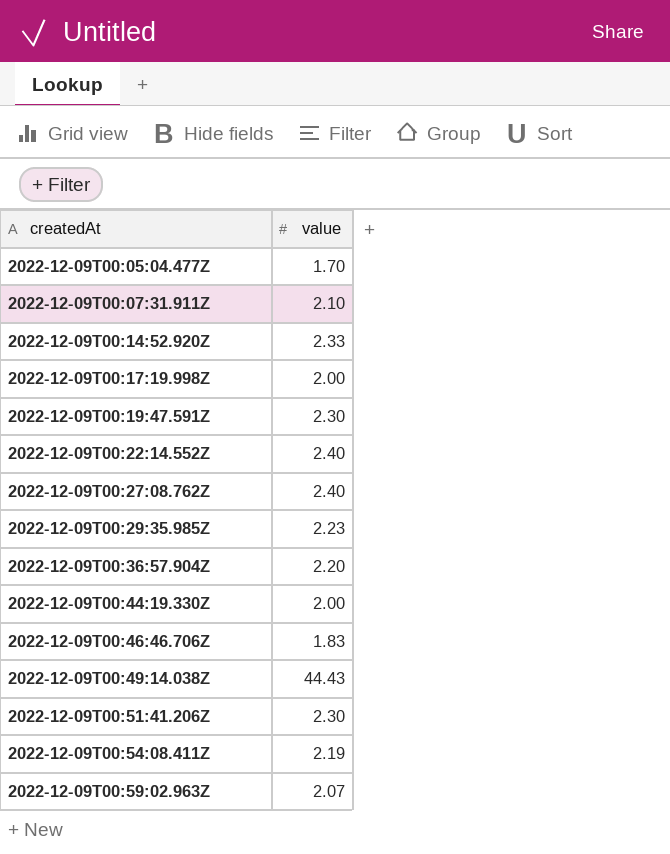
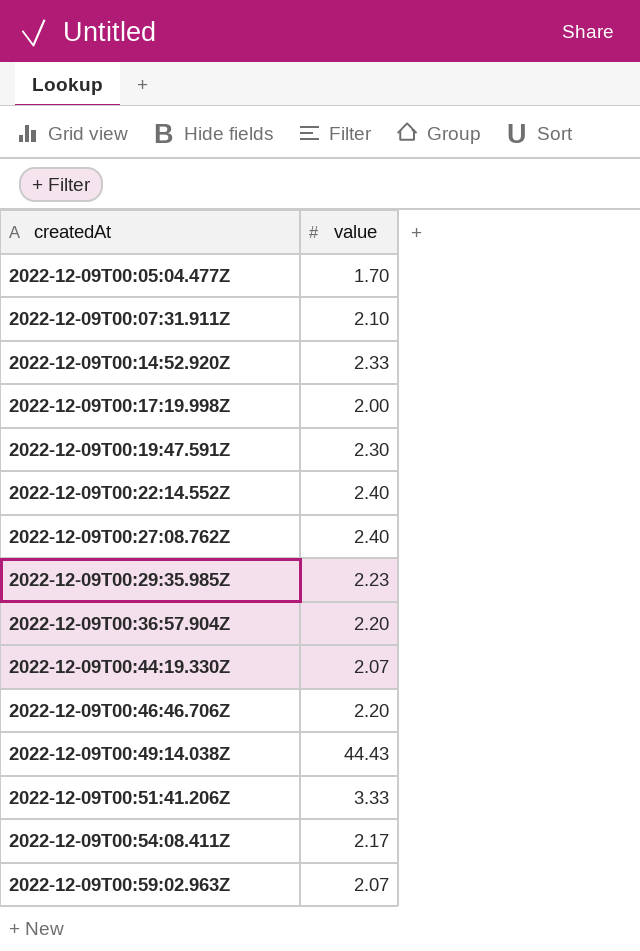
2022-12-09T00:44:19.330Z | value: 2.00 -> 2.07
2022-12-09T00:46:46.706Z | value: 1.83 -> 2.20
2022-12-09T00:51:41.206Z | value: 2.30 -> 3.33
2022-12-09T00:54:08.411Z | value: 2.19 -> 2.17

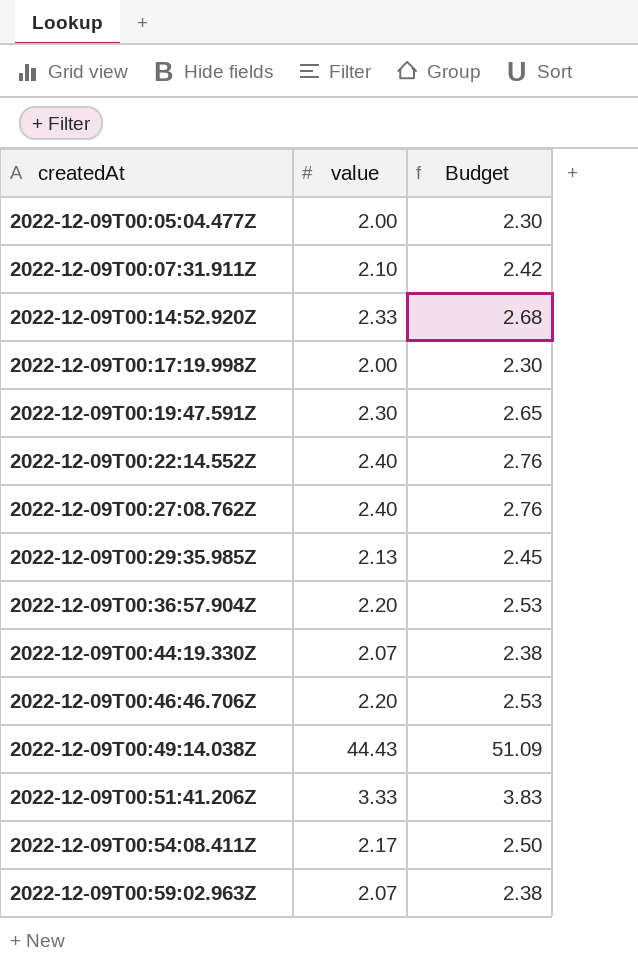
column Budget | formula: none -> [value] * 1.15
2022-12-09T00:05:04.477Z | value: 1.70 -> 2.00
2022-12-09T00:29:35.985Z | value: 2.23 -> 2.13

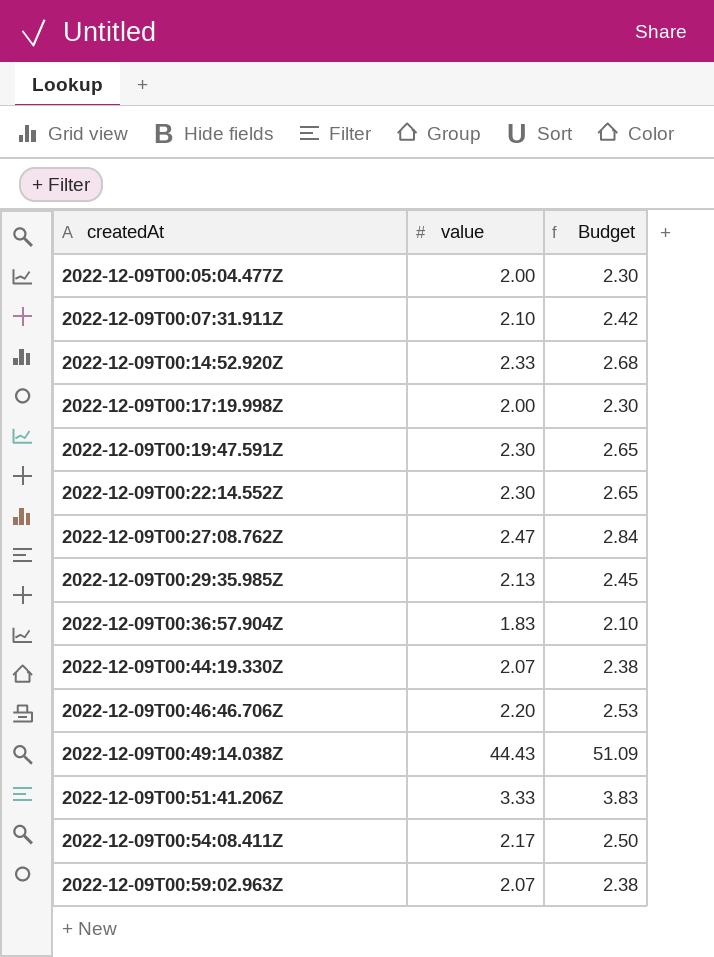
2022-12-09T00:22:14.552Z | value: 2.40 -> 2.30
2022-12-09T00:22:14.552Z | Budget: 2.76 -> 2.65
2022-12-09T00:27:08.762Z | value: 2.40 -> 2.47
2022-12-09T00:27:08.762Z | Budget: 2.76 -> 2.84
2022-12-09T00:36:57.904Z | value: 2.20 -> 1.83
2022-12-09T00:36:57.904Z | Budget: 2.53 -> 2.10

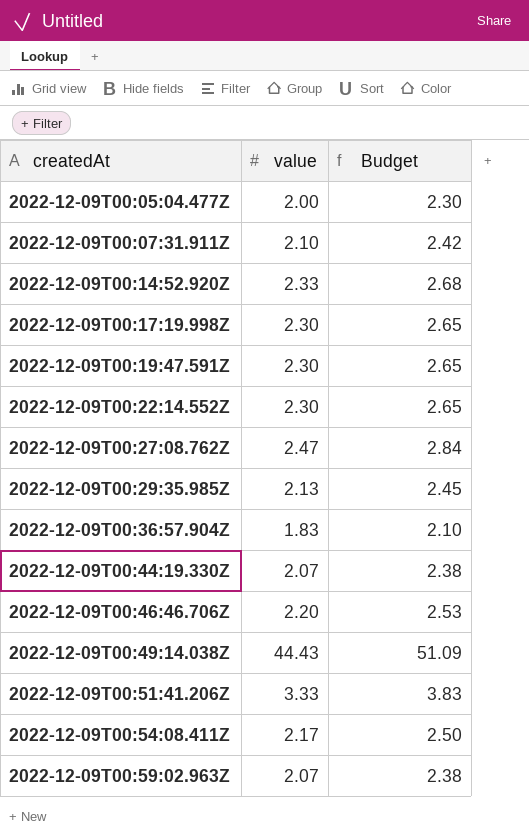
2022-12-09T00:17:19.998Z | value: 2.00 -> 2.30
2022-12-09T00:17:19.998Z | Budget: 2.30 -> 2.65

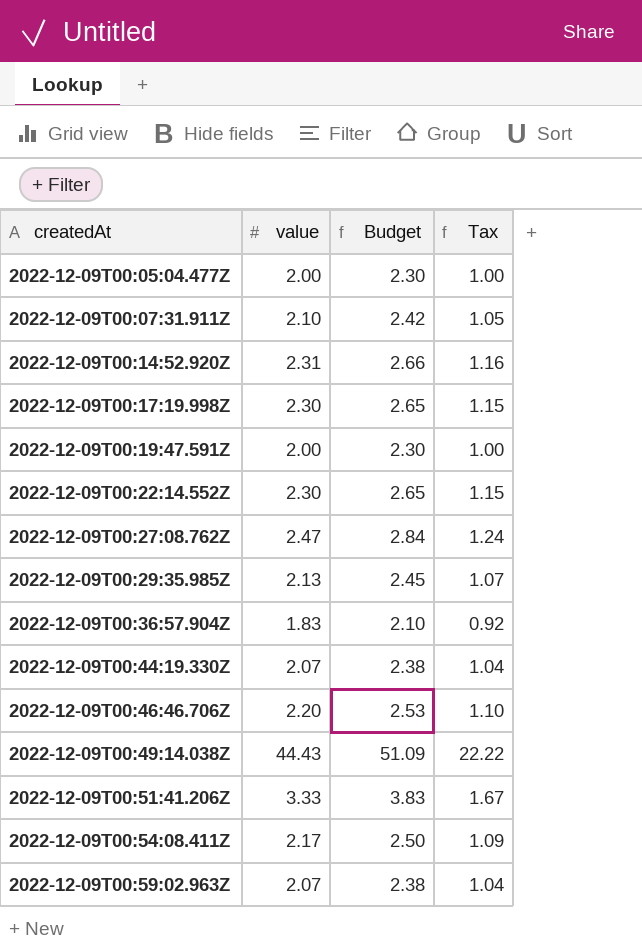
column Tax | formula: none -> [value] * 0.5
2022-12-09T00:14:52.920Z | value: 2.33 -> 2.31
2022-12-09T00:14:52.920Z | Budget: 2.68 -> 2.66
2022-12-09T00:19:47.591Z | value: 2.30 -> 2.00
2022-12-09T00:19:47.591Z | Budget: 2.65 -> 2.30

